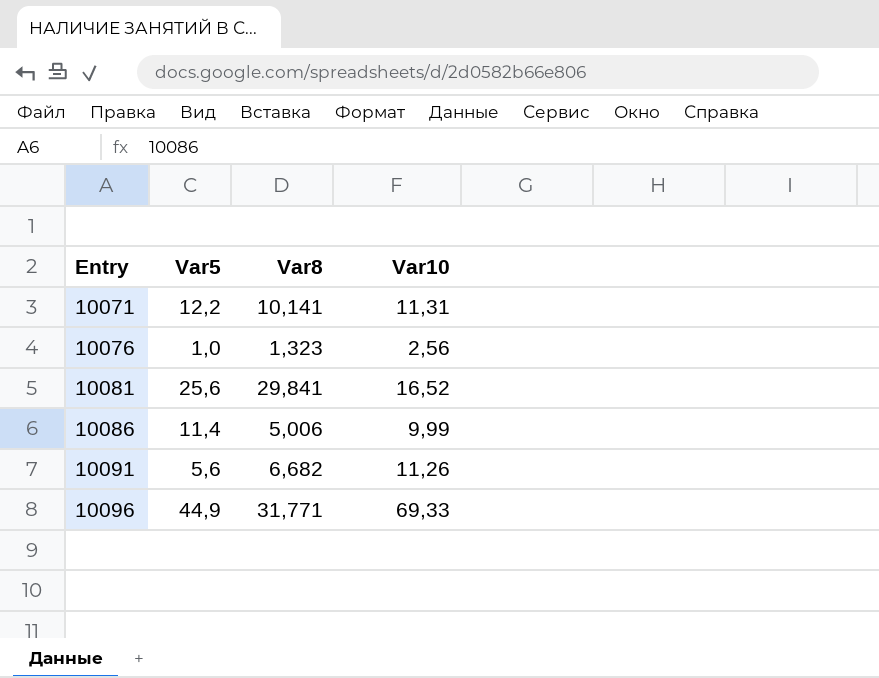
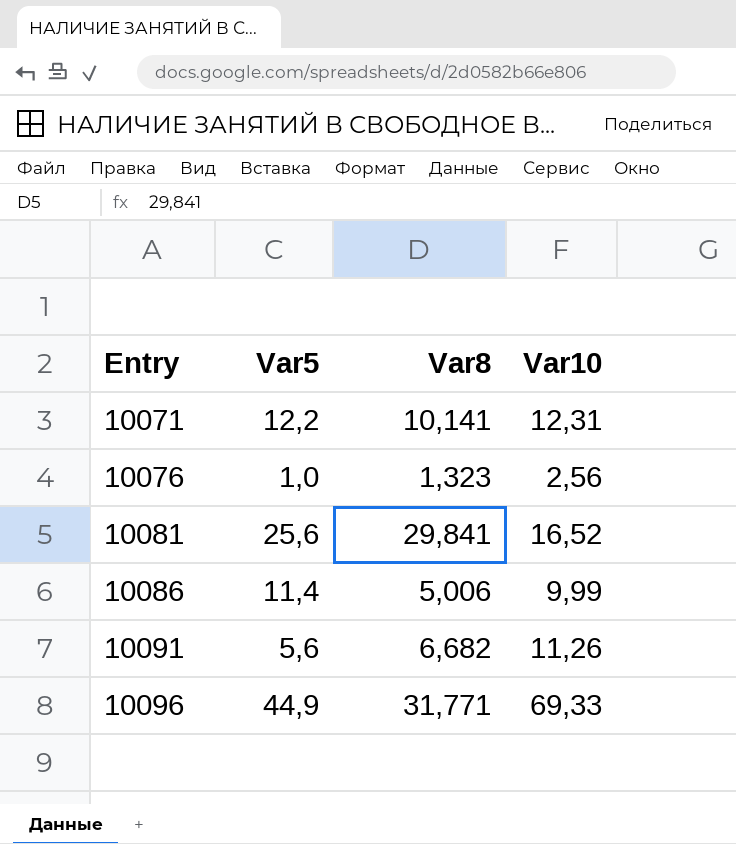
10071 | Var10: 11,31 -> 12,31

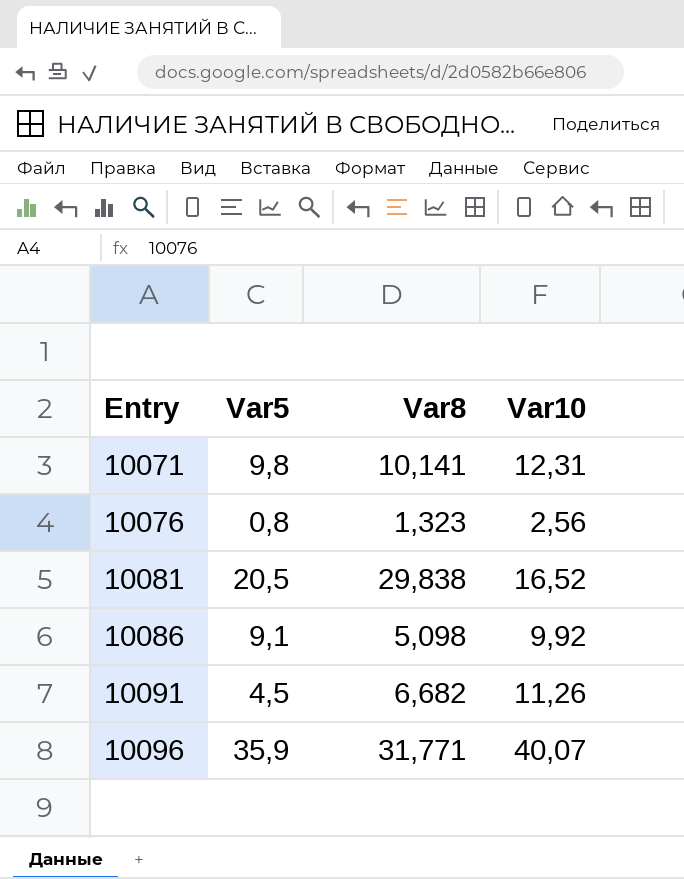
10071 | Var5: 12,2 -> 9,8
10076 | Var5: 1,0 -> 0,8
10081 | Var5: 25,6 -> 20,5
10081 | Var8: 29,841 -> 29,838
10086 | Var5: 11,4 -> 9,1
10086 | Var8: 5,006 -> 5,098
10086 | Var10: 9,99 -> 9,92
10091 | Var5: 5,6 -> 4,5
10096 | Var5: 44,9 -> 35,9
10096 | Var10: 69,33 -> 40,07

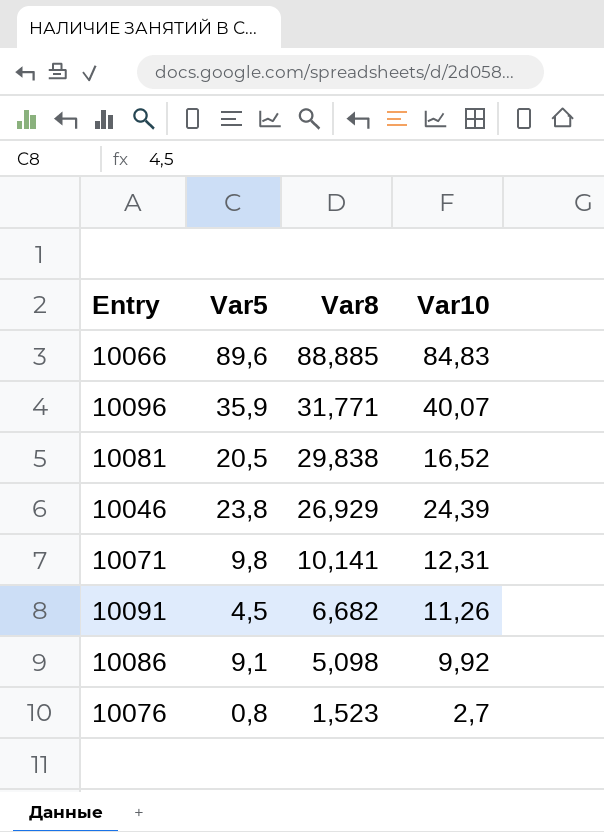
row order: Entry ascending -> Var8 descending
row 10066: none -> 89,6 | 88,885 | 84,83
row 10046: none -> 23,8 | 26,929 | 24,39
10076 | Var8: 1,323 -> 1,523
10076 | Var10: 2,56 -> 2,7

